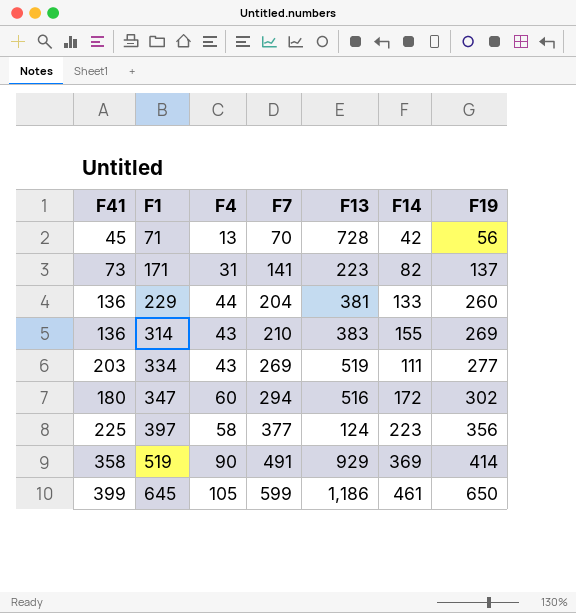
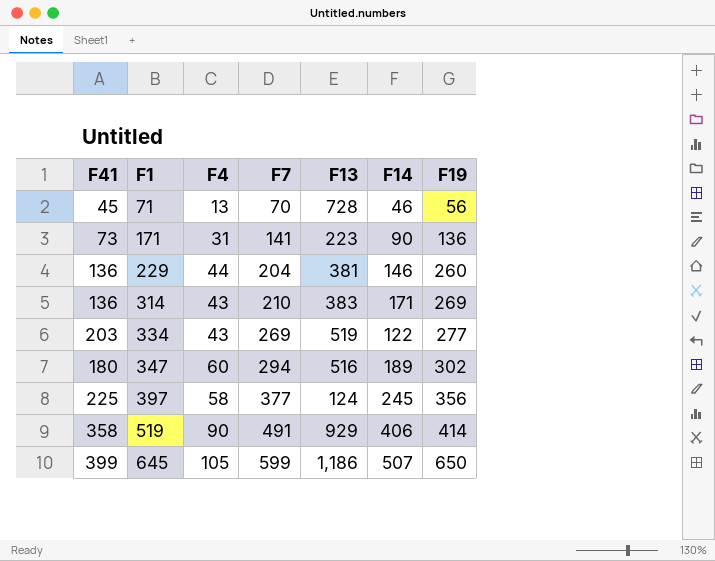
71 | F14: 42 -> 46
171 | F14: 82 -> 90
171 | F19: 137 -> 136
229 | F14: 133 -> 146
314 | F14: 155 -> 171
334 | F14: 111 -> 122
347 | F14: 172 -> 189
397 | F14: 223 -> 245
519 | F14: 369 -> 406
645 | F14: 461 -> 507

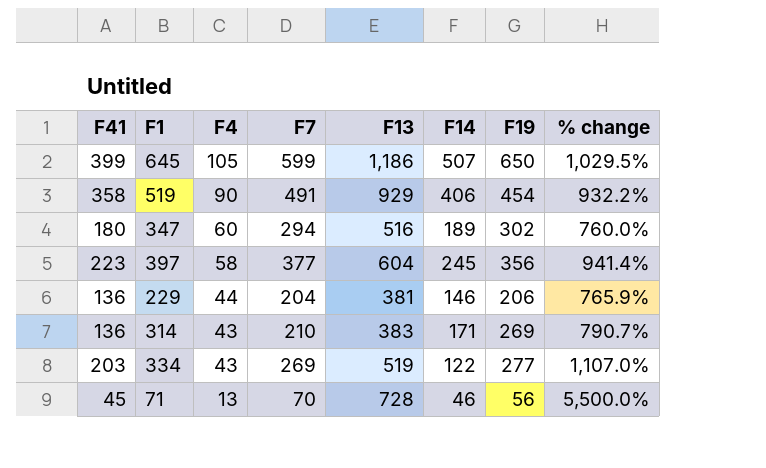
row order: F1 ascending -> F4 descending
column % change | formula: none -> ([F13] - [F4]) / [F4]
row 171: 73 | 31 | 141 | 223 | 90 | 136 -> none
519 | F19: 414 -> 454
397 | F41: 225 -> 223
397 | F13: 124 -> 604
229 | F19: 260 -> 206

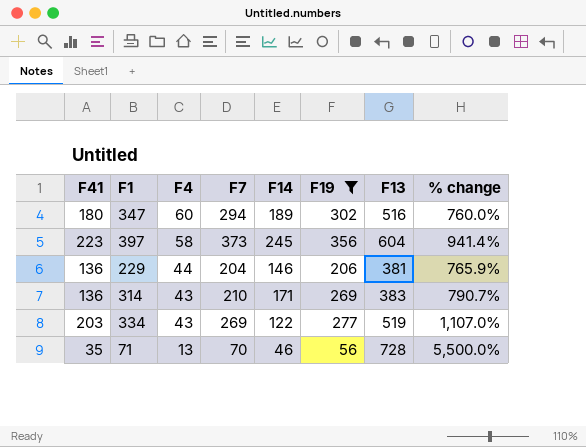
filter: none -> F19 <= 356
column F13 | position: 5 -> 7
397 | F7: 377 -> 373
71 | F41: 45 -> 35

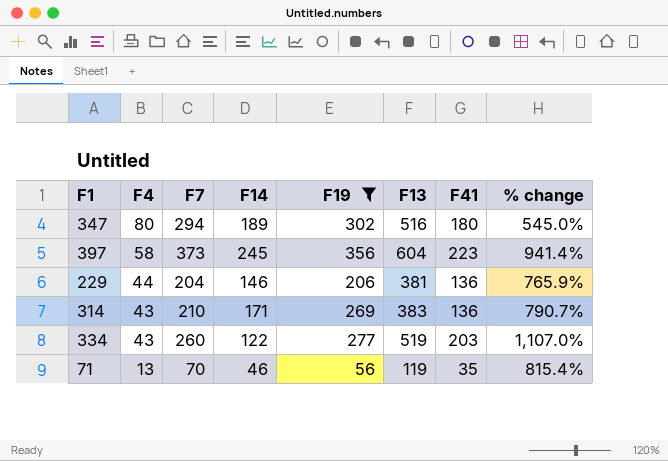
column F41 | position: 1 -> 7
347 | F4: 60 -> 80
347 | % change: 760.0% -> 545.0%
334 | F7: 269 -> 260
71 | F13: 728 -> 119
71 | % change: 5,500.0% -> 815.4%

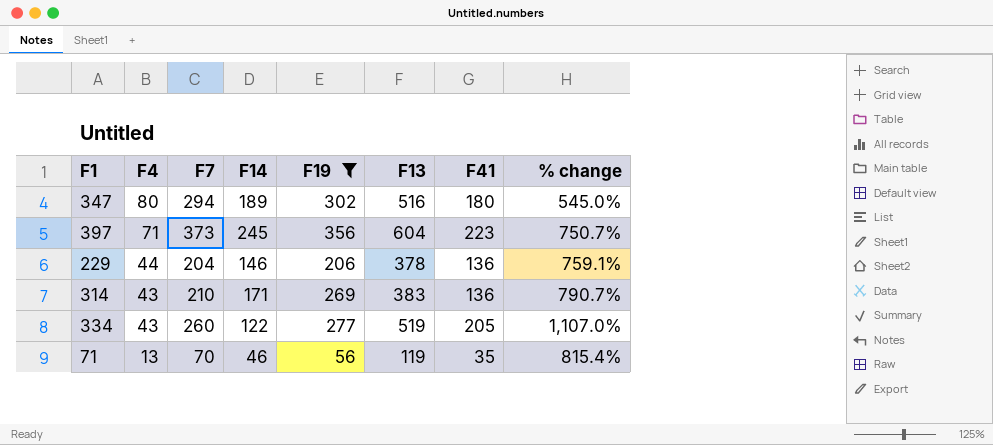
397 | F4: 58 -> 71
397 | % change: 941.4% -> 750.7%
229 | F13: 381 -> 378
229 | % change: 765.9% -> 759.1%
334 | F41: 203 -> 205

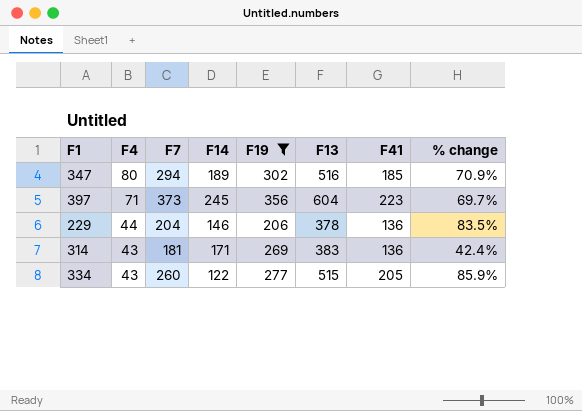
column % change | formula: ([F13] - [F4]) / [F4] -> ([F13] - [F19]) / [F19]
row 71: 13 | 70 | 46 | 56 | 119 | 35 | 815.4% -> none
347 | F41: 180 -> 185
314 | F7: 210 -> 181
334 | F13: 519 -> 515

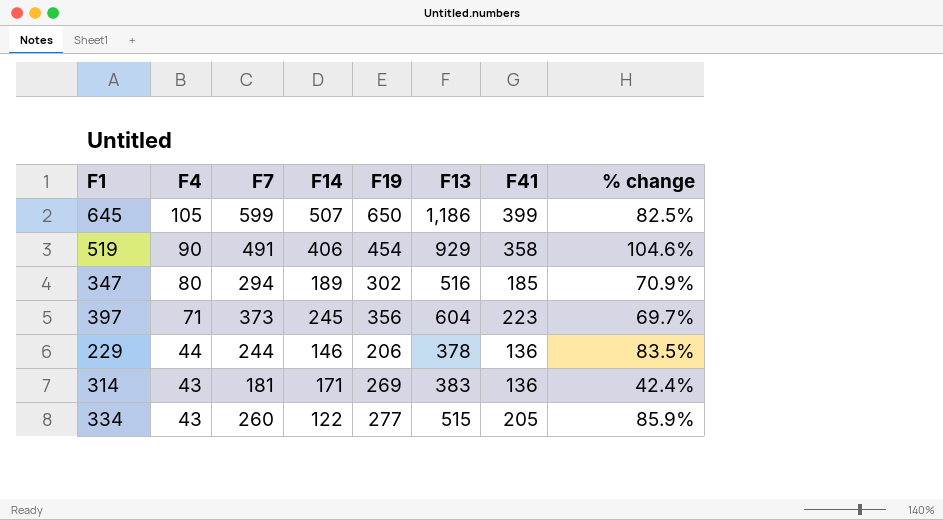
filter: F19 <= 356 -> none
229 | F7: 204 -> 244

